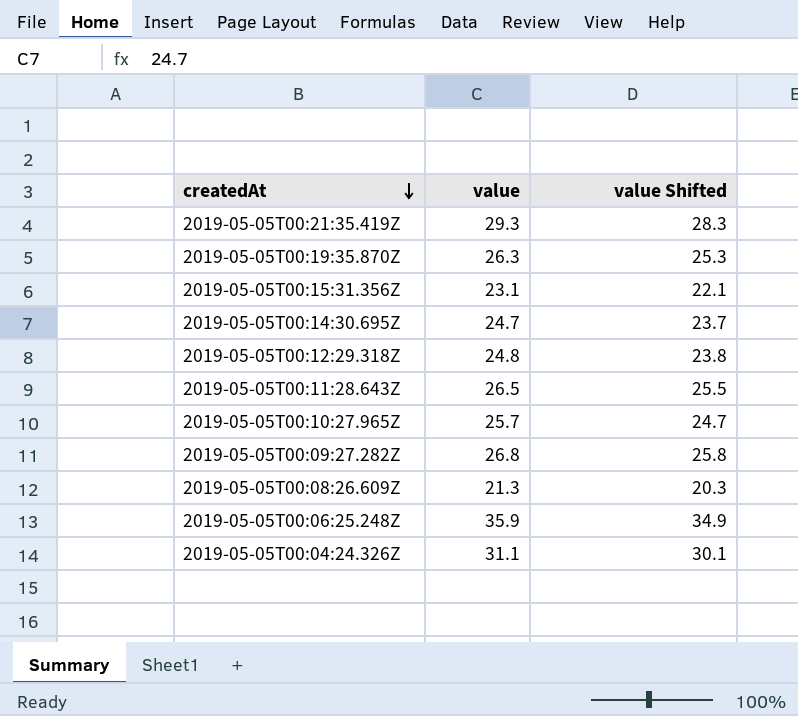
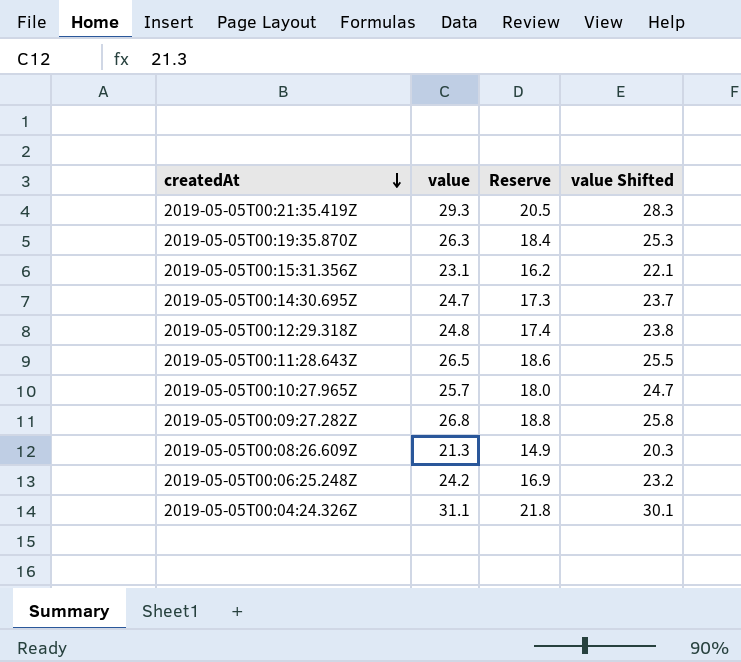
column Reserve | formula: none -> [value] * 0.7
2019-05-05T00:06:25.248Z | value: 35.9 -> 24.2
2019-05-05T00:06:25.248Z | value Shifted: 34.9 -> 23.2

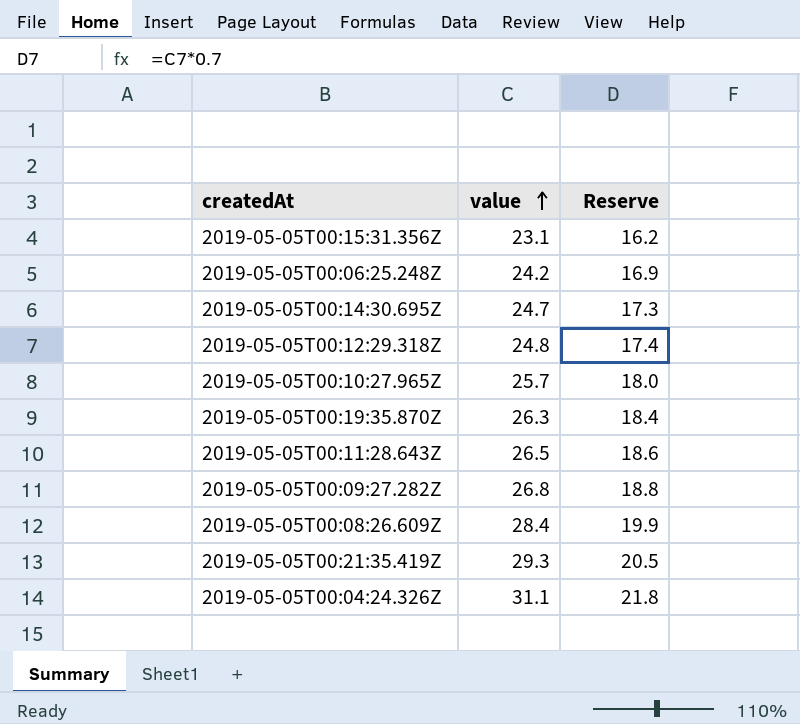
row order: createdAt descending -> value ascending
column value Shifted | formula: [value] - 1 -> none
2019-05-05T00:08:26.609Z | value: 21.3 -> 28.4
2019-05-05T00:08:26.609Z | Reserve: 14.9 -> 19.9

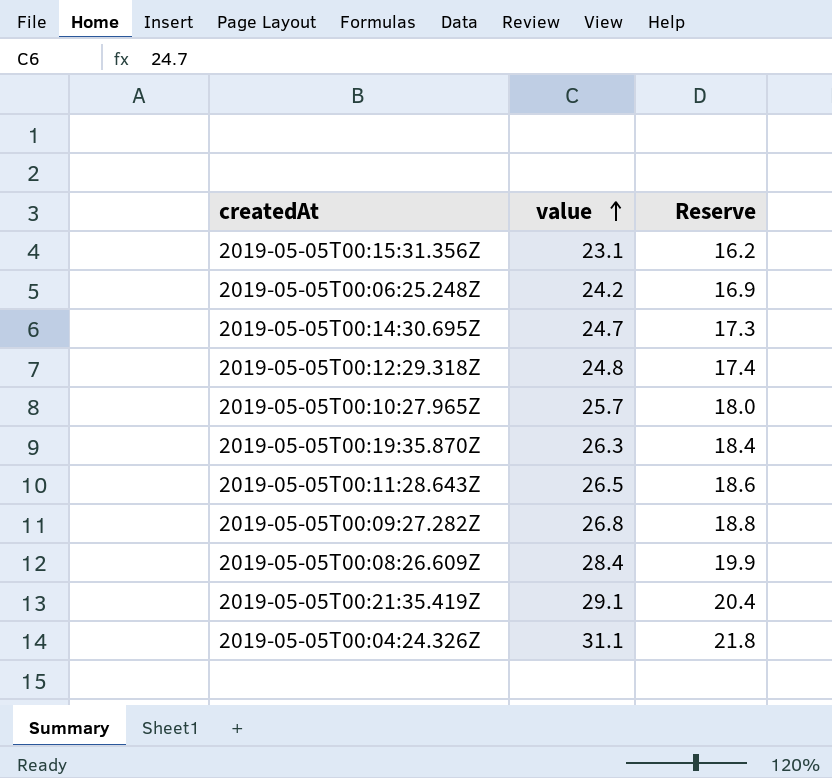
2019-05-05T00:21:35.419Z | value: 29.3 -> 29.1
2019-05-05T00:21:35.419Z | Reserve: 20.5 -> 20.4

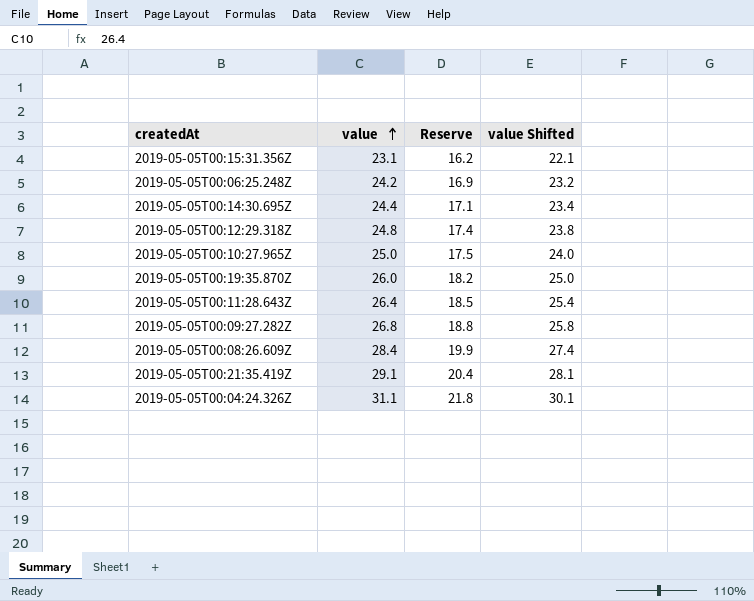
column value Shifted | formula: none -> [value] - 1
2019-05-05T00:14:30.695Z | value: 24.7 -> 24.4
2019-05-05T00:14:30.695Z | Reserve: 17.3 -> 17.1
2019-05-05T00:10:27.965Z | value: 25.7 -> 25.0
2019-05-05T00:10:27.965Z | Reserve: 18.0 -> 17.5
2019-05-05T00:19:35.870Z | value: 26.3 -> 26.0
2019-05-05T00:19:35.870Z | Reserve: 18.4 -> 18.2
2019-05-05T00:11:28.643Z | value: 26.5 -> 26.4
2019-05-05T00:11:28.643Z | Reserve: 18.6 -> 18.5

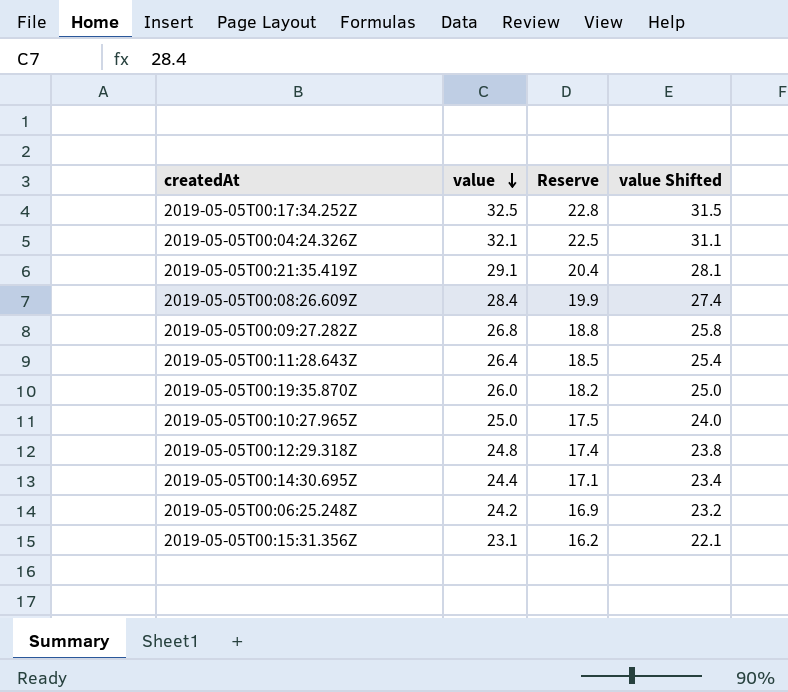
row order: value ascending -> value descending
row 2019-05-05T00:17:34.252Z: none -> 32.5 | 22.8 | 31.5
2019-05-05T00:04:24.326Z | value: 31.1 -> 32.1
2019-05-05T00:04:24.326Z | Reserve: 21.8 -> 22.5
2019-05-05T00:04:24.326Z | value Shifted: 30.1 -> 31.1

